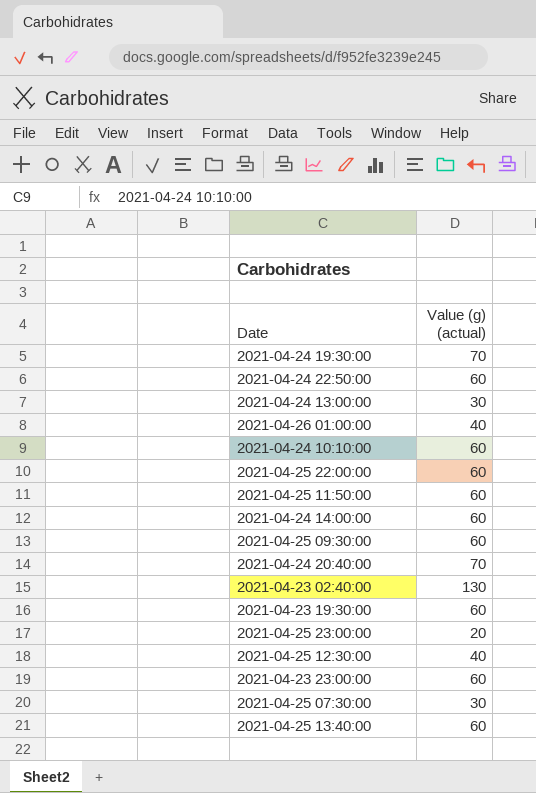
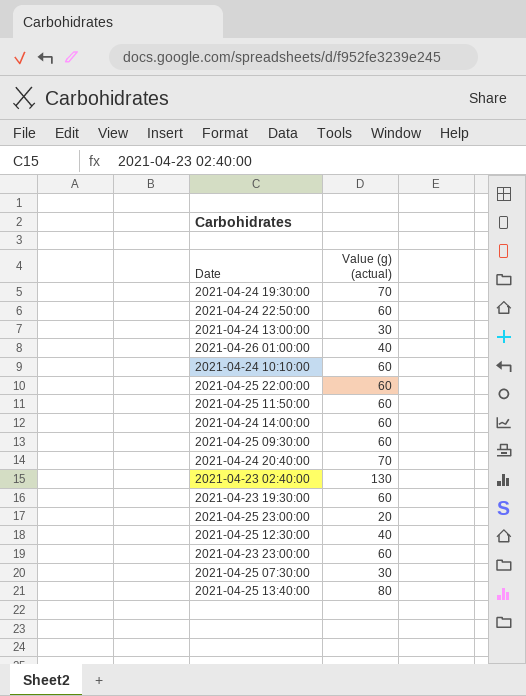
2021-04-25 13:40:00 | Value (g) (actual): 60 -> 80

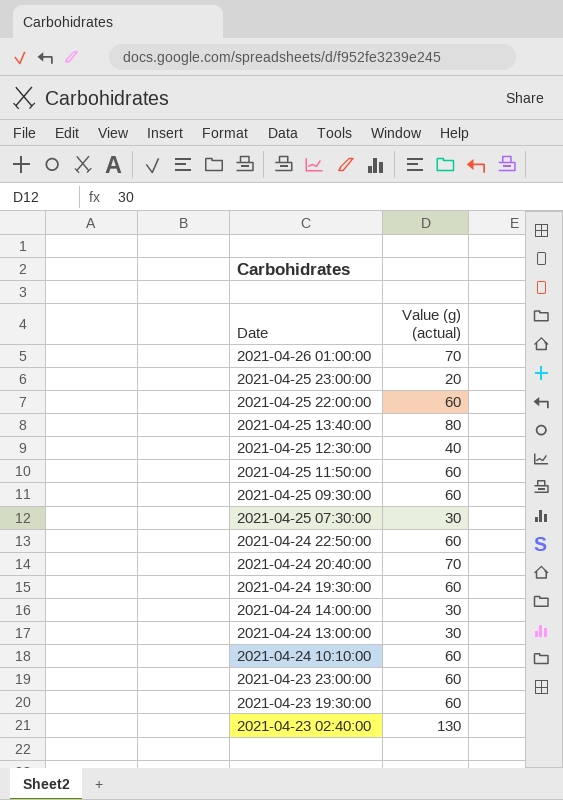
row order: none -> Date descending
2021-04-26 01:00:00 | Value (g) (actual): 40 -> 70
2021-04-24 19:30:00 | Value (g) (actual): 70 -> 60
2021-04-24 14:00:00 | Value (g) (actual): 60 -> 30

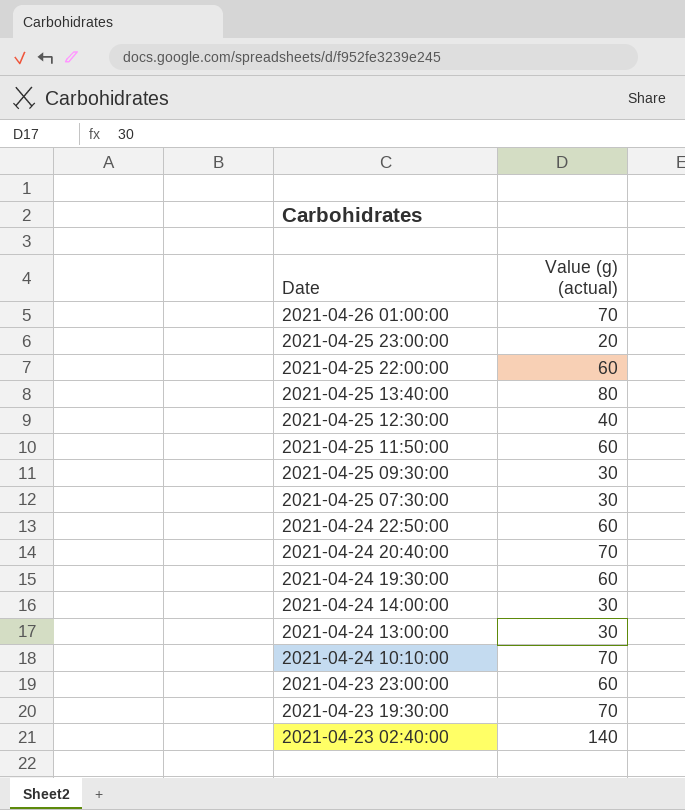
2021-04-25 09:30:00 | Value (g) (actual): 60 -> 30
2021-04-24 10:10:00 | Value (g) (actual): 60 -> 70
2021-04-23 19:30:00 | Value (g) (actual): 60 -> 70
2021-04-23 02:40:00 | Value (g) (actual): 130 -> 140

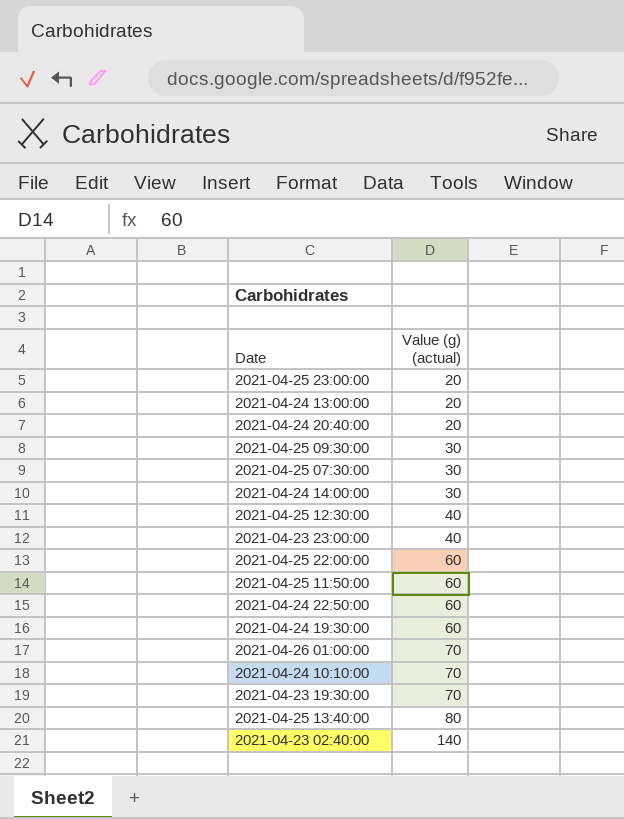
row order: Date descending -> Value (g) (actual) ascending
2021-04-24 13:00:00 | Value (g) (actual): 30 -> 20
2021-04-24 20:40:00 | Value (g) (actual): 70 -> 20
2021-04-23 23:00:00 | Value (g) (actual): 60 -> 40

